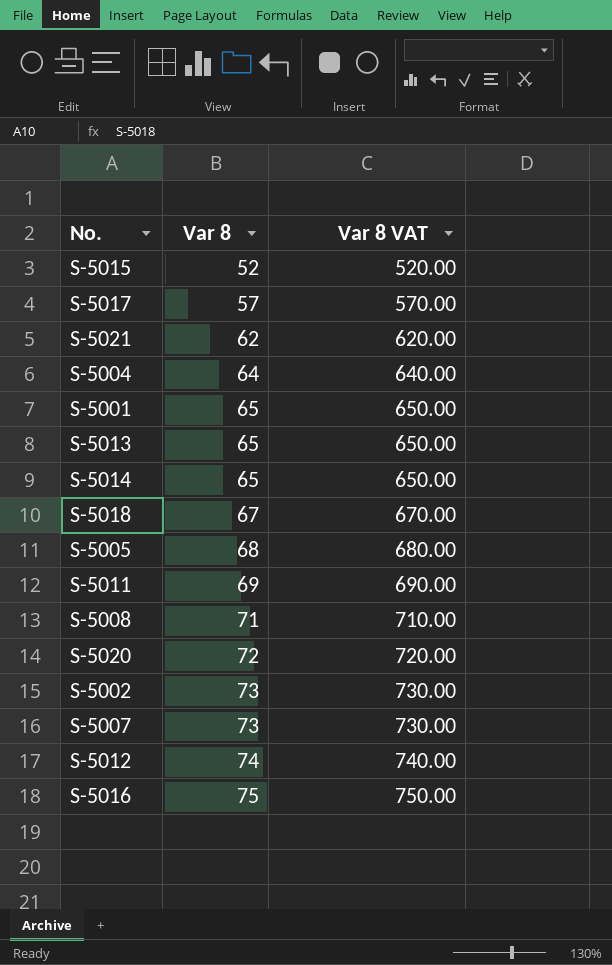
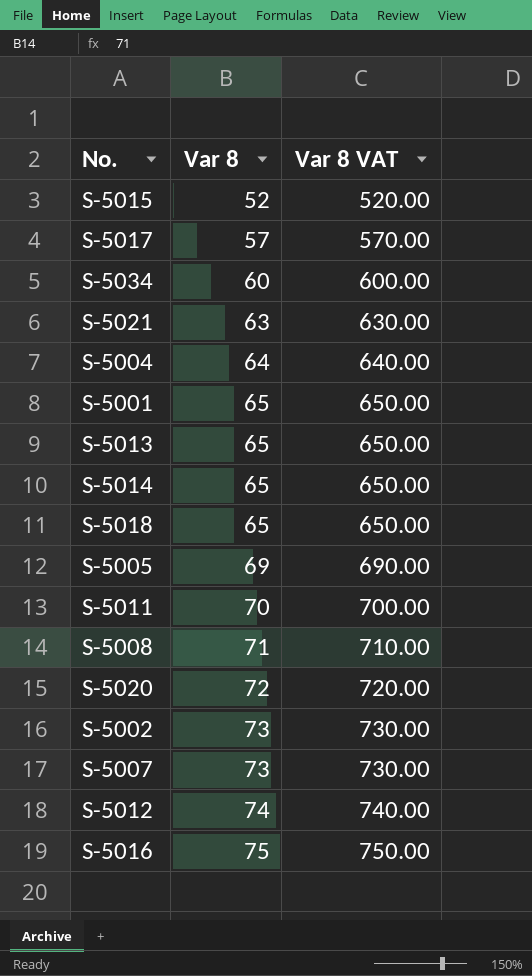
row S-5034: none -> 60 | 600.00
S-5021 | Var 8: 62 -> 63
S-5021 | Var 8 VAT: 620.00 -> 630.00
S-5018 | Var 8: 67 -> 65
S-5018 | Var 8 VAT: 670.00 -> 650.00
S-5005 | Var 8: 68 -> 69
S-5005 | Var 8 VAT: 680.00 -> 690.00
S-5011 | Var 8: 69 -> 70
S-5011 | Var 8 VAT: 690.00 -> 700.00

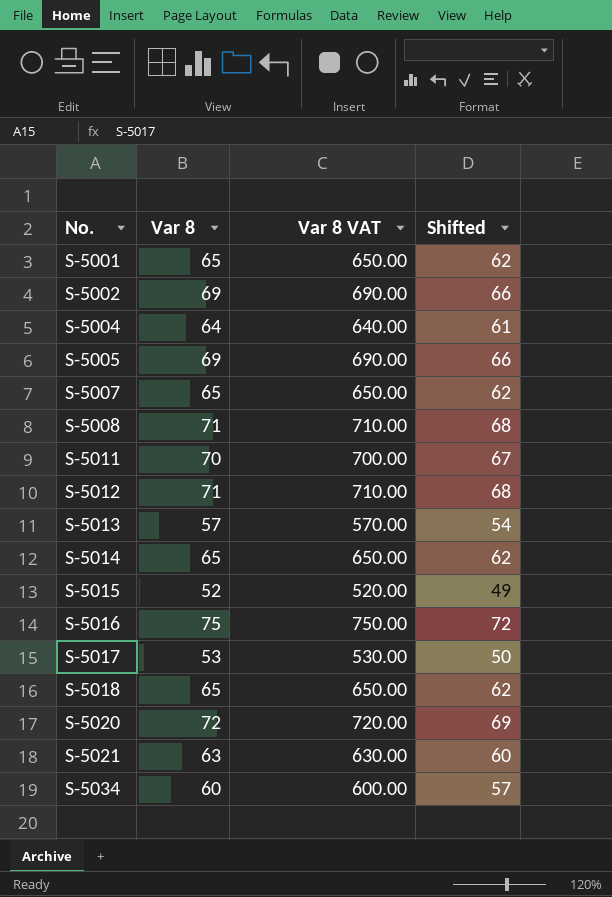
row order: Var 8 ascending -> No. ascending
column Shifted | formula: none -> [Var 8] - 3
S-5002 | Var 8: 73 -> 69
S-5002 | Var 8 VAT: 730.00 -> 690.00
S-5007 | Var 8: 73 -> 65
S-5007 | Var 8 VAT: 730.00 -> 650.00
S-5012 | Var 8: 74 -> 71
S-5012 | Var 8 VAT: 740.00 -> 710.00
S-5013 | Var 8: 65 -> 57
S-5013 | Var 8 VAT: 650.00 -> 570.00
S-5017 | Var 8: 57 -> 53
S-5017 | Var 8 VAT: 570.00 -> 530.00

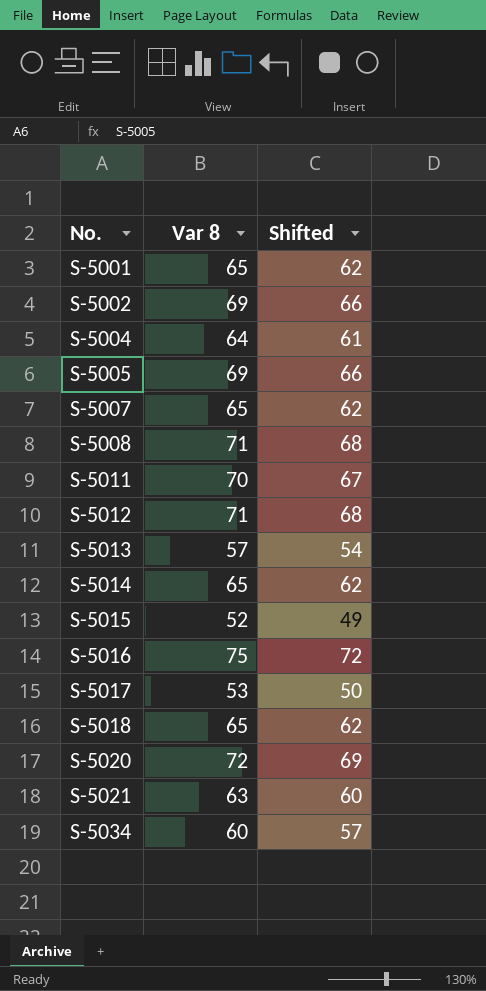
column Var 8 VAT | formula: [Var 8] * 10 -> none

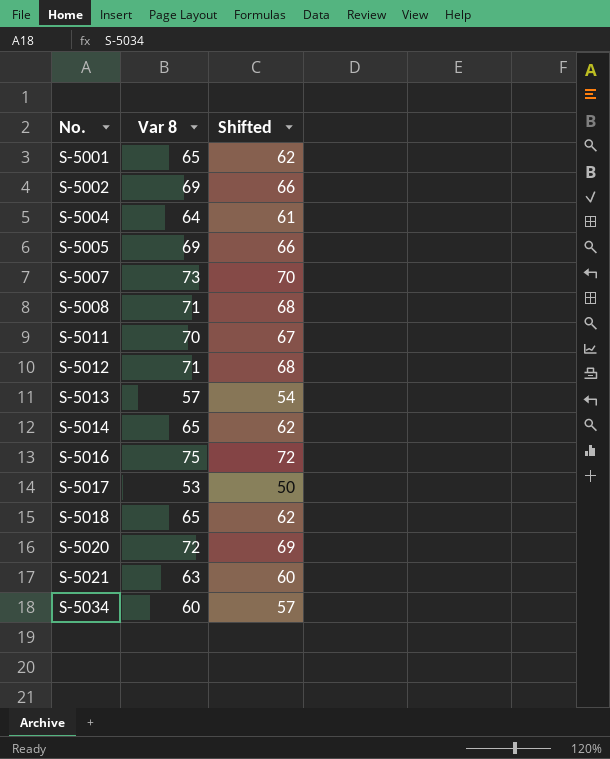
row S-5015: 52 | 49 -> none
S-5007 | Var 8: 65 -> 73
S-5007 | Shifted: 62 -> 70

